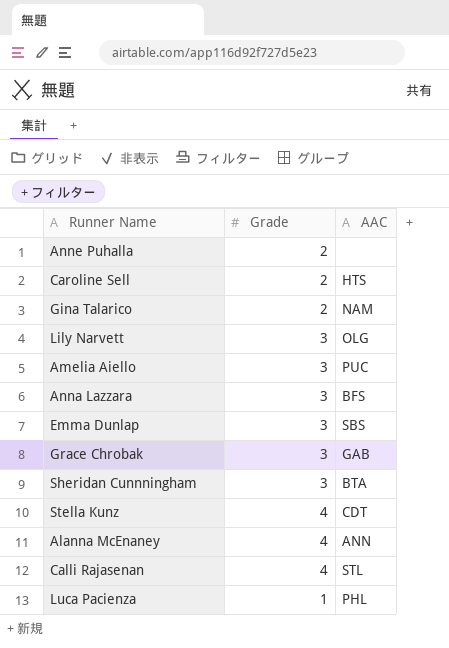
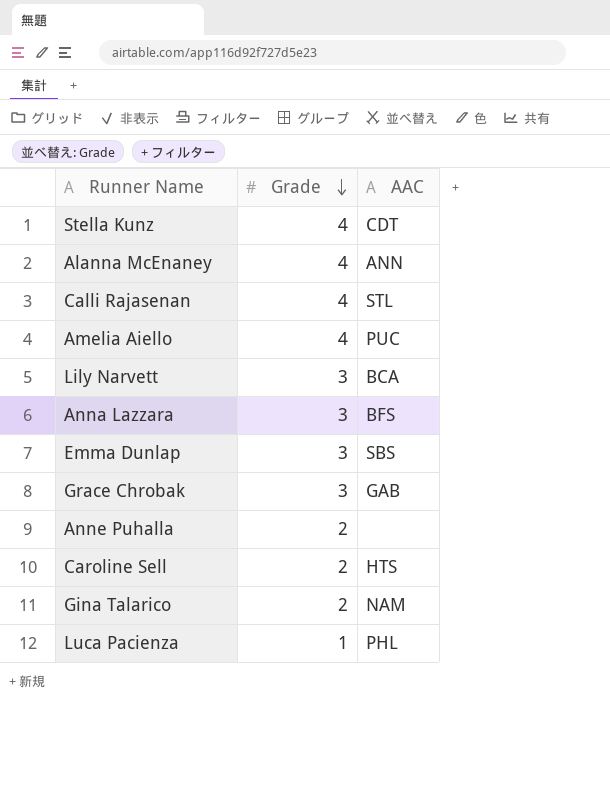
row order: none -> Grade descending
row Sheridan Cunnningham: 3 | BTA -> none
Amelia Aiello | Grade: 3 -> 4
Lily Narvett | AAC: OLG -> BCA

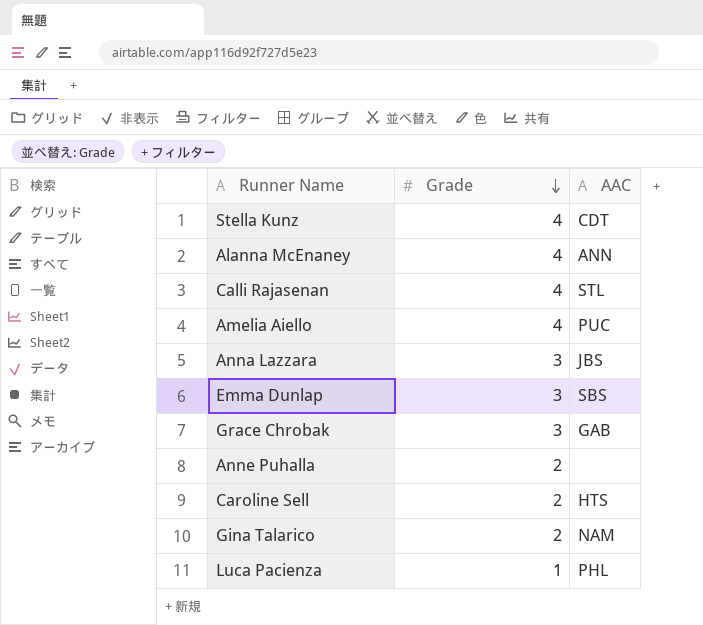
row Lily Narvett: 3 | BCA -> none
Anna Lazzara | AAC: BFS -> JBS

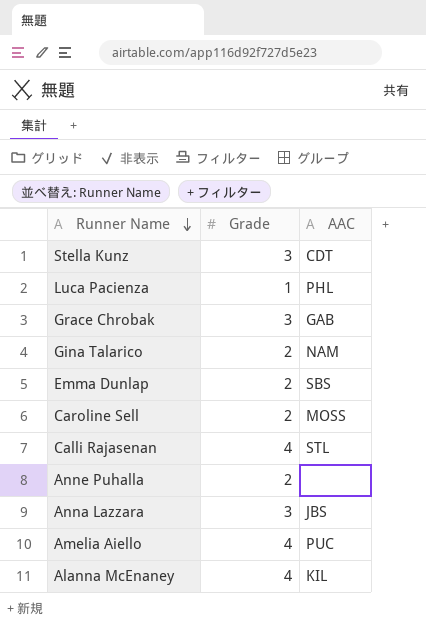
row order: Grade descending -> Runner Name descending
Stella Kunz | Grade: 4 -> 3
Emma Dunlap | Grade: 3 -> 2
Caroline Sell | AAC: HTS -> MOSS
Alanna McEnaney | AAC: ANN -> KIL

